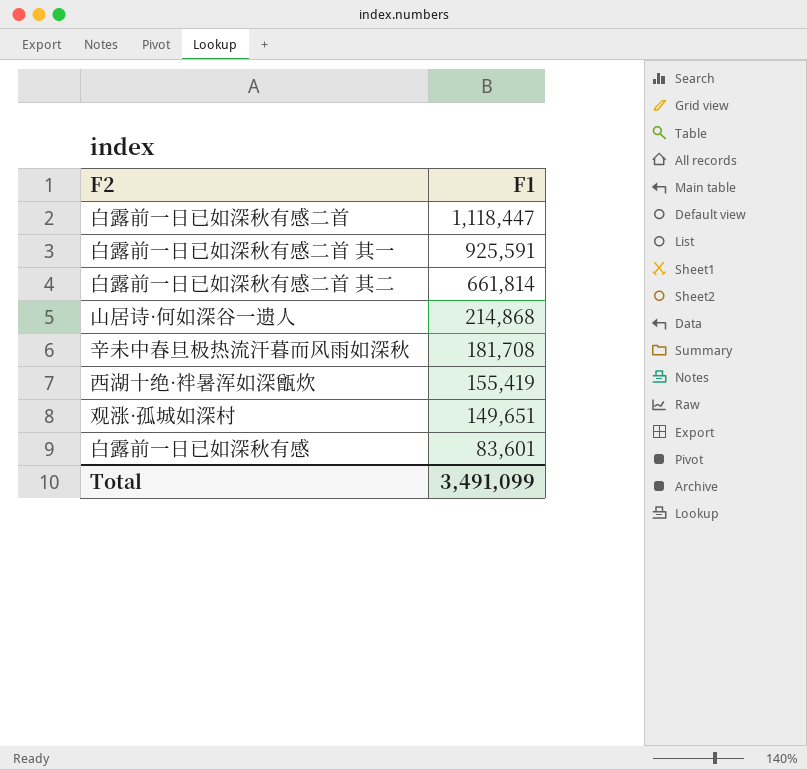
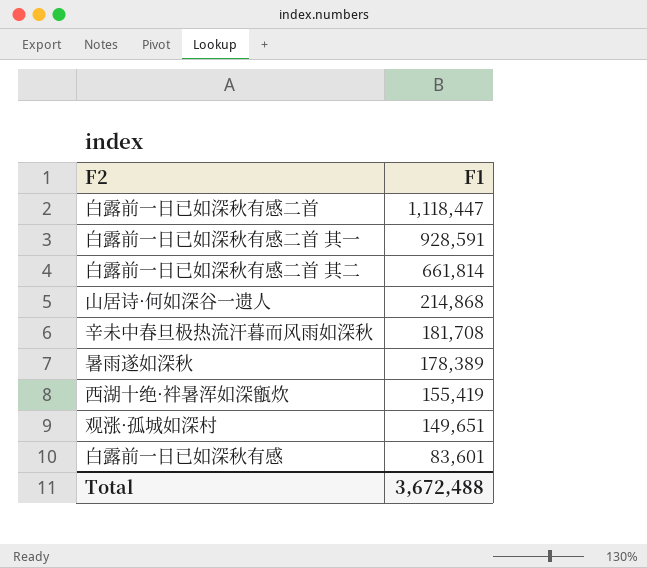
白露前一日已如深秋有感二首 其一 | F1: 925,591 -> 928,591
row 暑雨遂如深秋: none -> 178,389
Total | F1: 3,491,099 -> 3,672,488

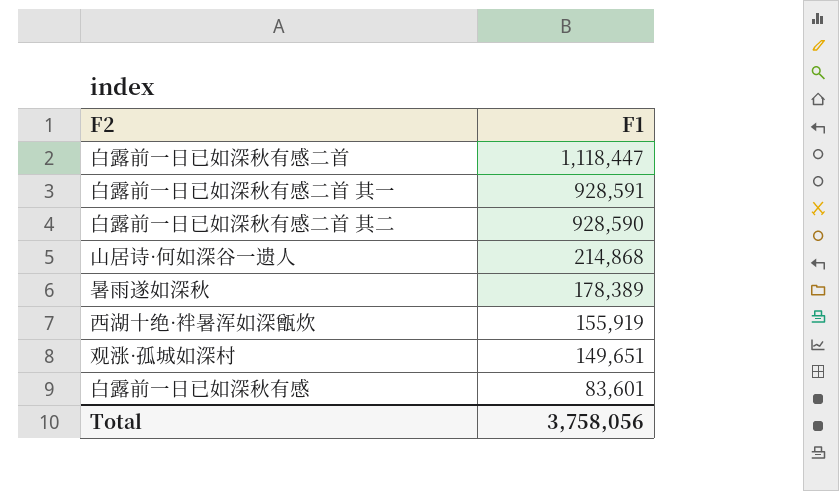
row 辛未中春旦极热流汗暮而风雨如深秋: 181,708 -> none
白露前一日已如深秋有感二首 其二 | F1: 661,814 -> 928,590
西湖十绝·袢暑浑如深甑炊 | F1: 155,419 -> 155,919
Total | F1: 3,672,488 -> 3,758,056

